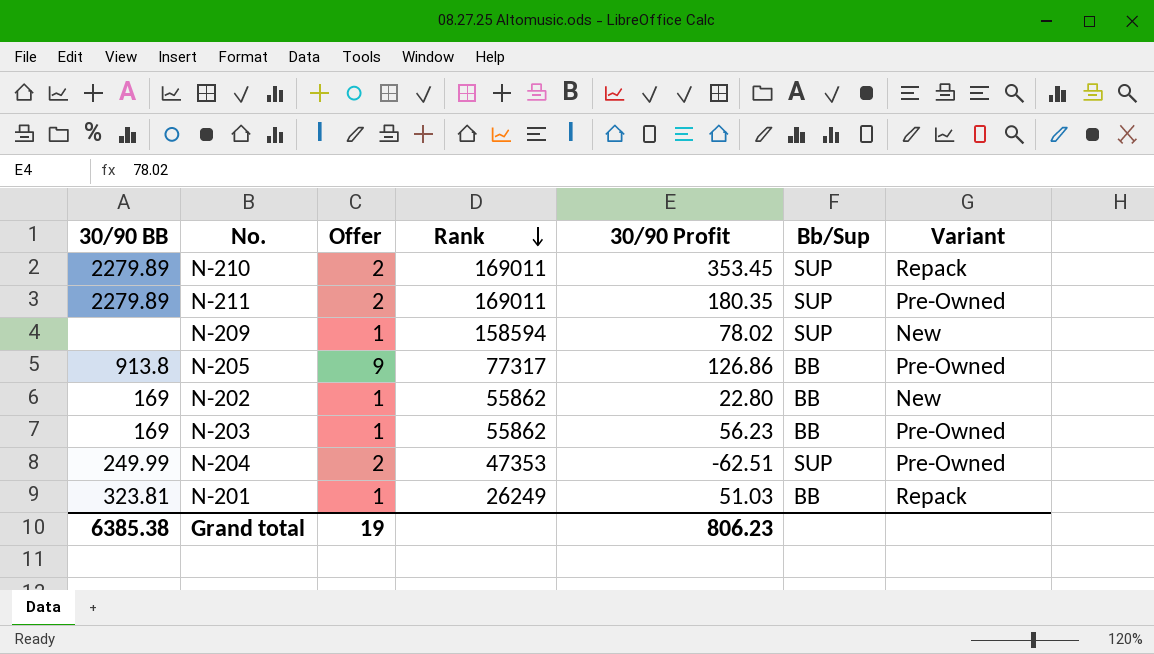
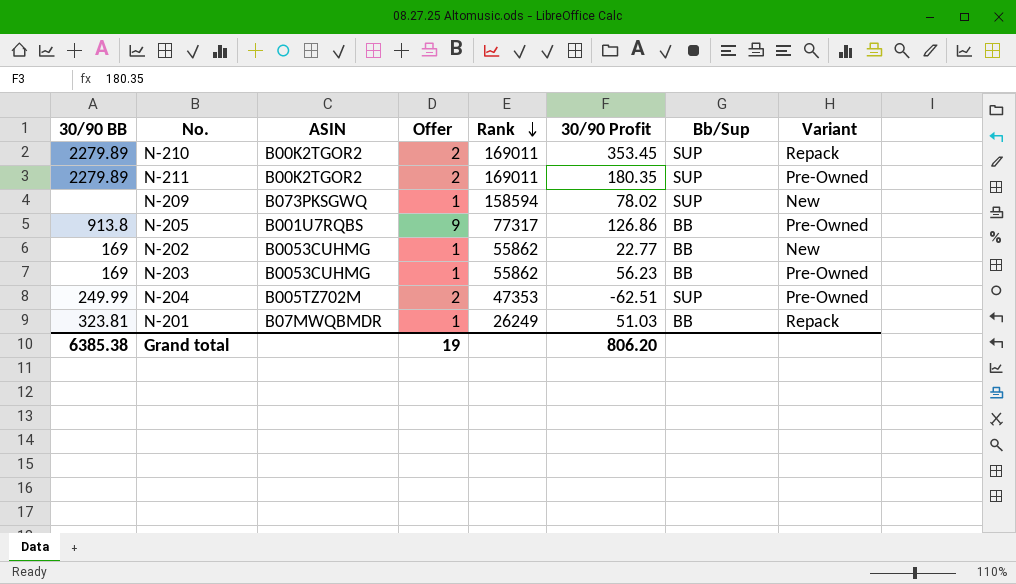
column ASIN | position: none -> 3
N-202 | 30/90 Profit: 22.80 -> 22.77
Grand total | 30/90 Profit: 806.23 -> 806.20

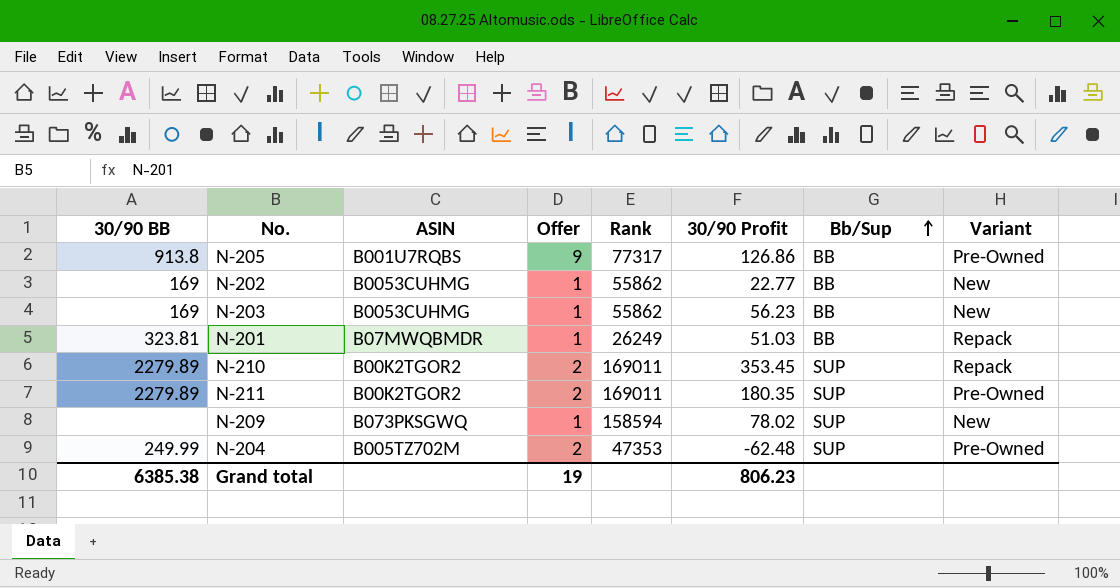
row order: Rank descending -> Bb/Sup ascending
N-203 | Variant: Pre-Owned -> New
N-204 | 30/90 Profit: -62.51 -> -62.48
Grand total | 30/90 Profit: 806.20 -> 806.23

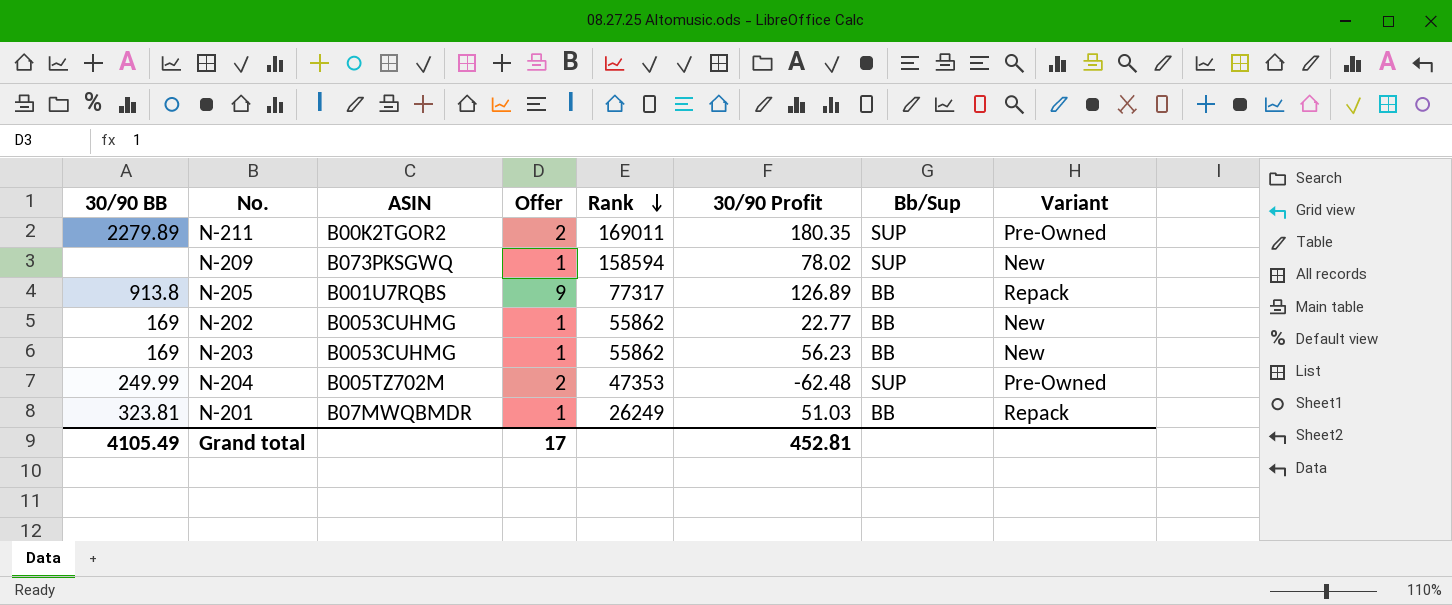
row order: Bb/Sup ascending -> Rank descending
row N-210: 2279.89 | B00K2TGOR2 | 2 | 169011 | 353.45 | SUP | Repack -> none
N-205 | 30/90 Profit: 126.86 -> 126.89
N-205 | Variant: Pre-Owned -> Repack
Grand total | 30/90 BB: 6385.38 -> 4105.49
Grand total | Offer: 19 -> 17
Grand total | 30/90 Profit: 806.23 -> 452.81

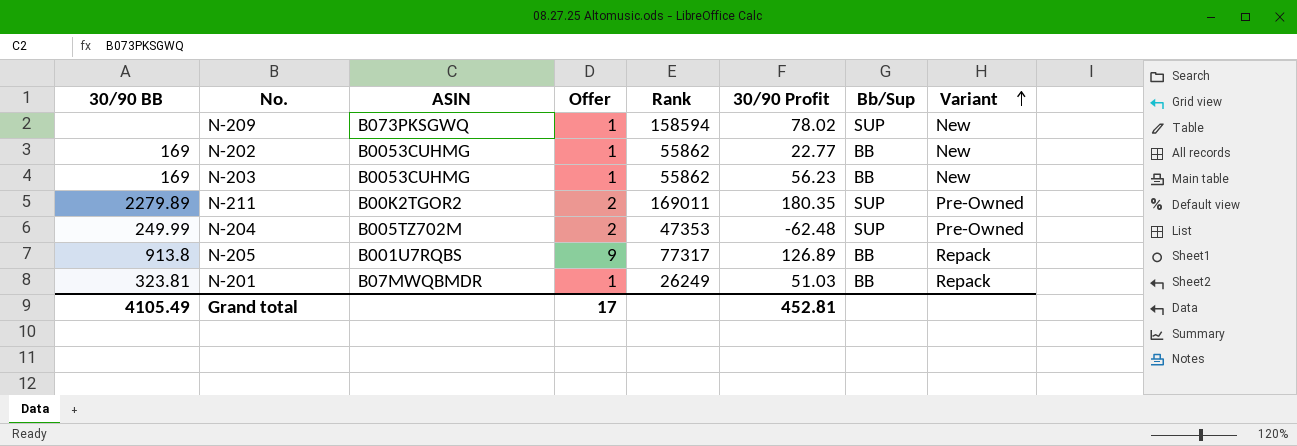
row order: Rank descending -> Variant ascending

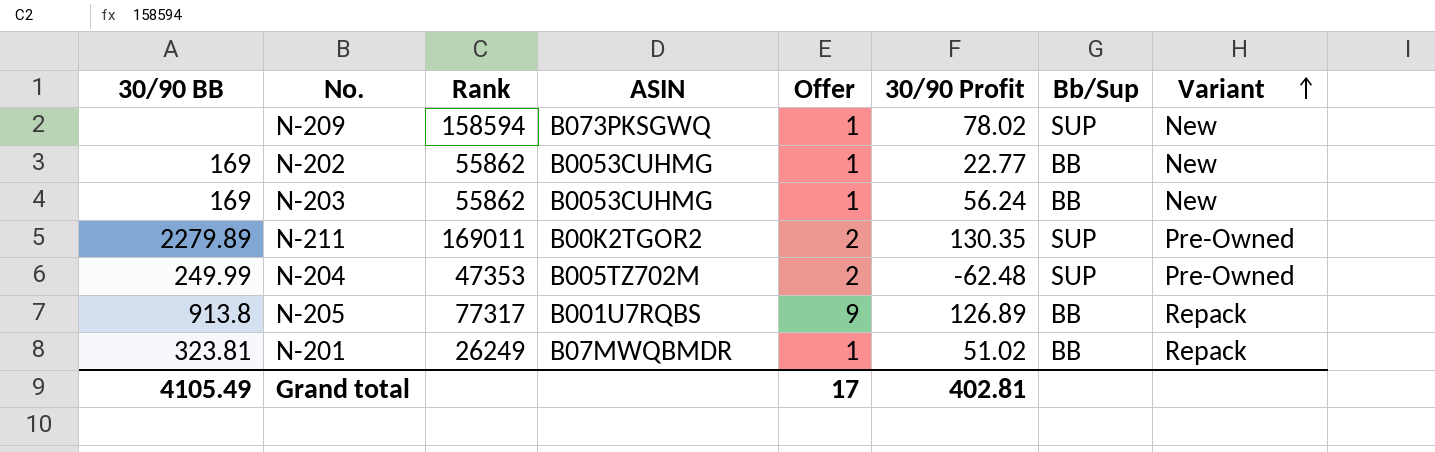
column Rank | position: 5 -> 3
N-203 | 30/90 Profit: 56.23 -> 56.24
N-211 | 30/90 Profit: 180.35 -> 130.35
N-201 | 30/90 Profit: 51.03 -> 51.02
Grand total | 30/90 Profit: 452.81 -> 402.81

